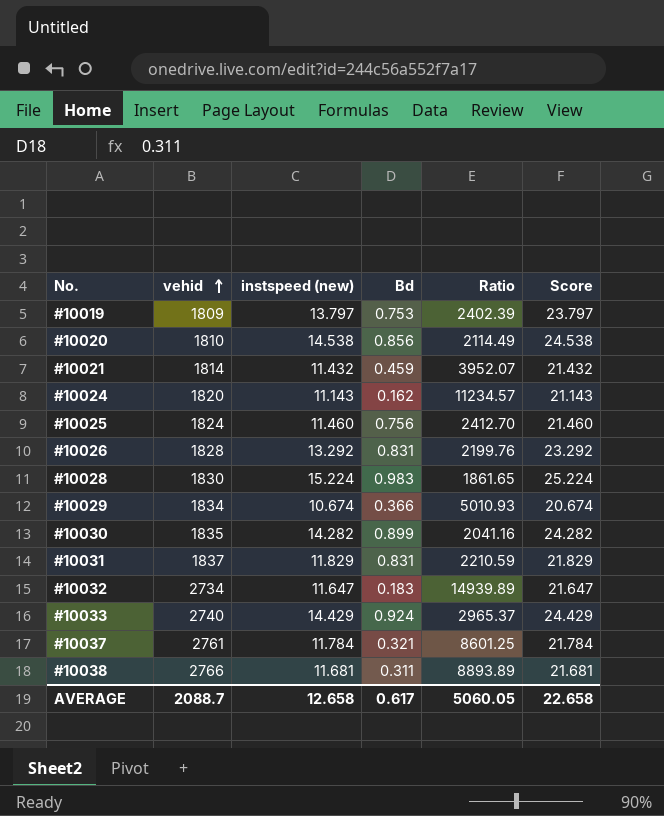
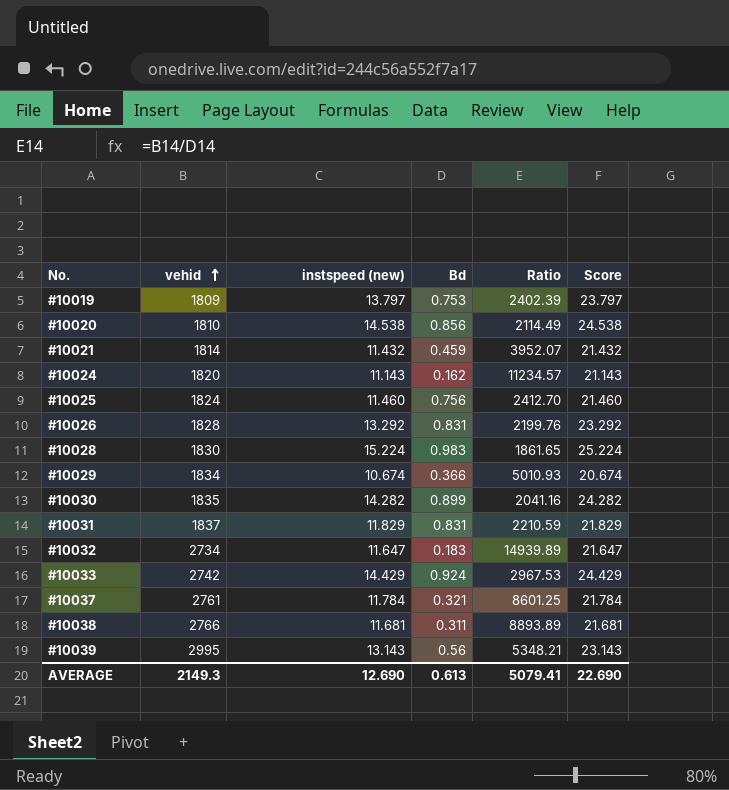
#10033 | vehid: 2740 -> 2742
#10033 | Ratio: 2965.37 -> 2967.53
row #10039: none -> 2995 | 13.143 | 0.56 | 5348.21 | 23.143
AVERAGE | vehid: 2088.7 -> 2149.3
AVERAGE | instspeed (new): 12.658 -> 12.690
AVERAGE | Bd: 0.617 -> 0.613
AVERAGE | Ratio: 5060.05 -> 5079.41
AVERAGE | Score: 22.658 -> 22.690

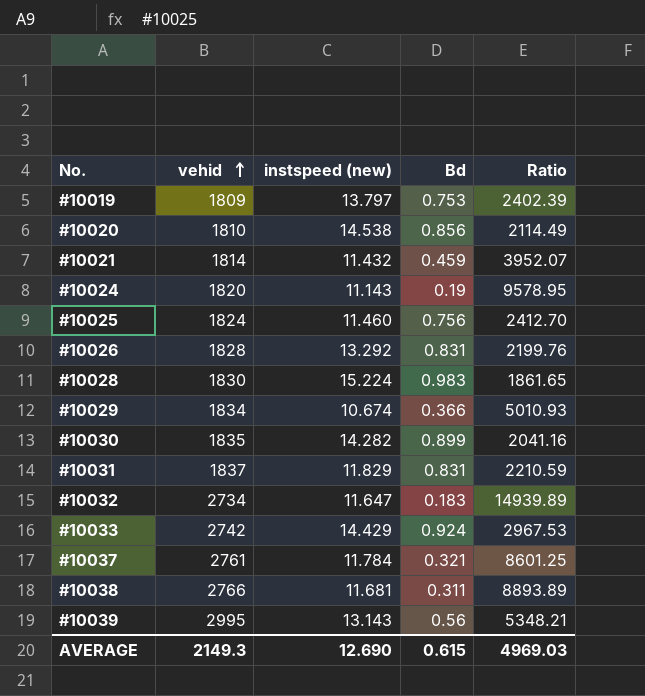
column Score | formula: [instspeed (new)] + 10 -> none
#10024 | Bd: 0.162 -> 0.19
#10024 | Ratio: 11234.57 -> 9578.95
AVERAGE | Bd: 0.613 -> 0.615
AVERAGE | Ratio: 5079.41 -> 4969.03

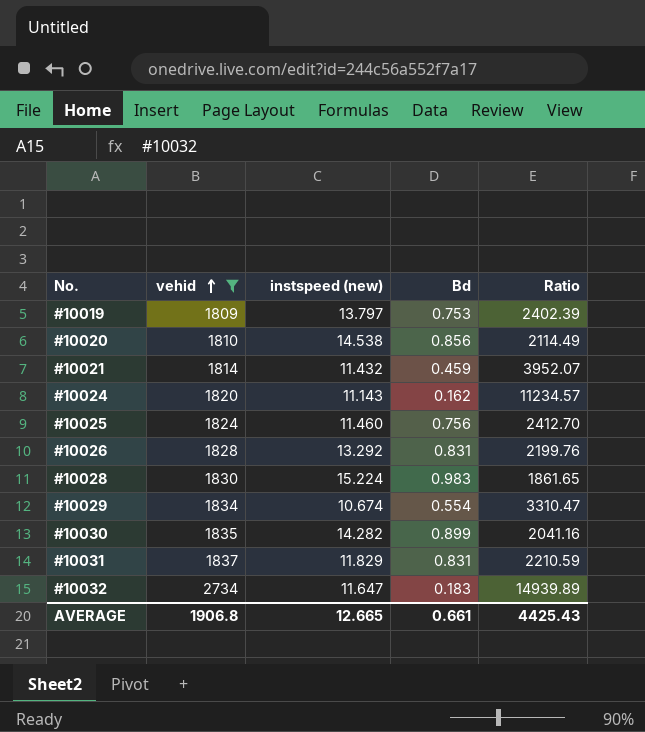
filter: none -> vehid <= 2734
#10024 | Bd: 0.19 -> 0.162
#10024 | Ratio: 9578.95 -> 11234.57
#10029 | Bd: 0.366 -> 0.554
#10029 | Ratio: 5010.93 -> 3310.47
AVERAGE | vehid: 2149.3 -> 1906.8
AVERAGE | instspeed (new): 12.690 -> 12.665
AVERAGE | Bd: 0.615 -> 0.661
AVERAGE | Ratio: 4969.03 -> 4425.43

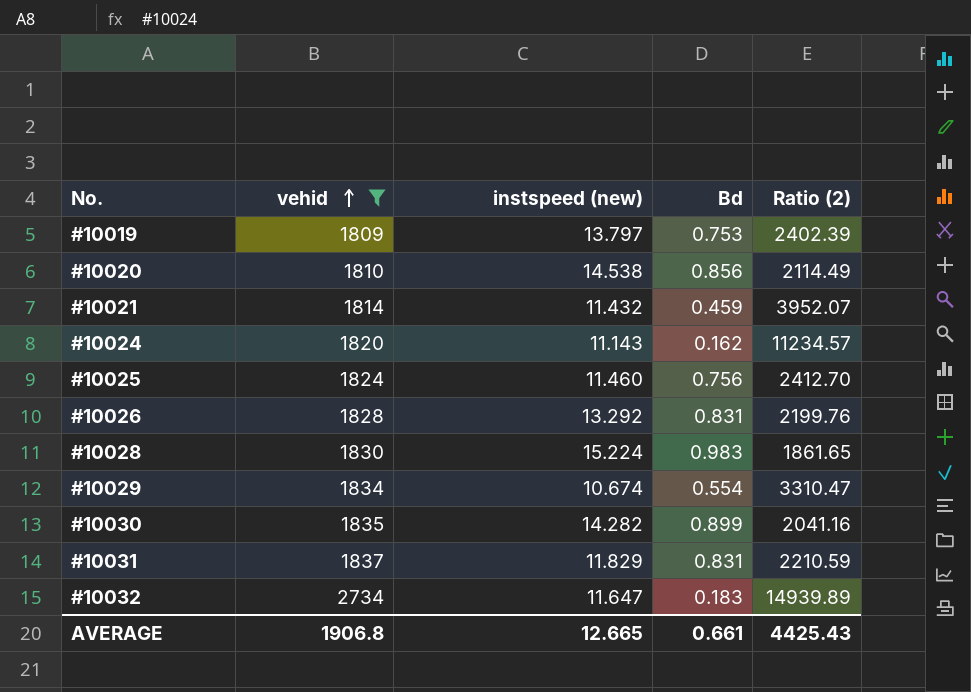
column name: Ratio -> Ratio (2)

